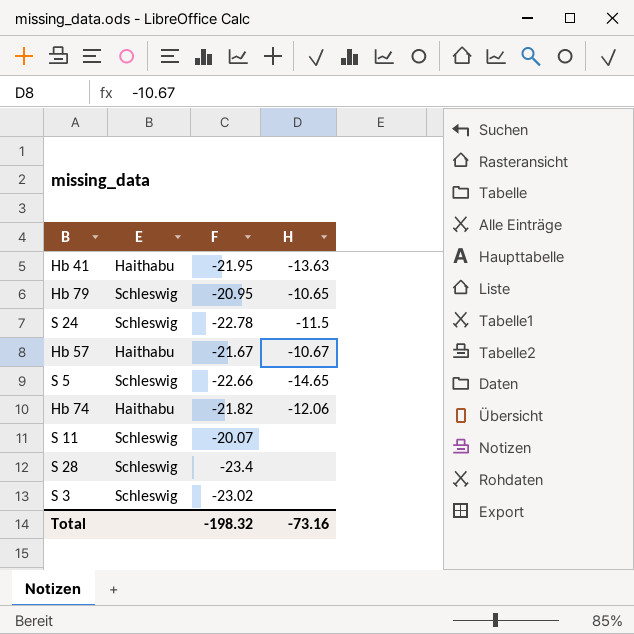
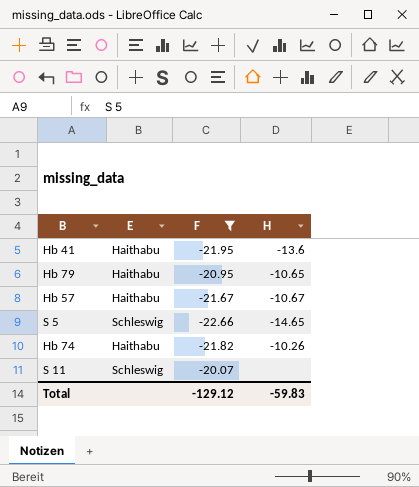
filter: none -> F >= -22.66
Hb 41 | H: -13.63 -> -13.6
Hb 79 | E: Schleswig -> Haithabu
Hb 74 | H: -12.06 -> -10.26
Total | F: -198.32 -> -129.12
Total | H: -73.16 -> -59.83

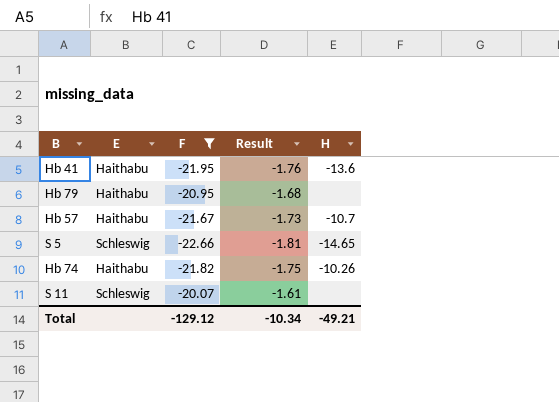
column Result | formula: none -> [F] * 0.08
Hb 79 | H: -10.65 -> none
Hb 57 | H: -10.67 -> -10.7
Total | H: -59.83 -> -49.21

